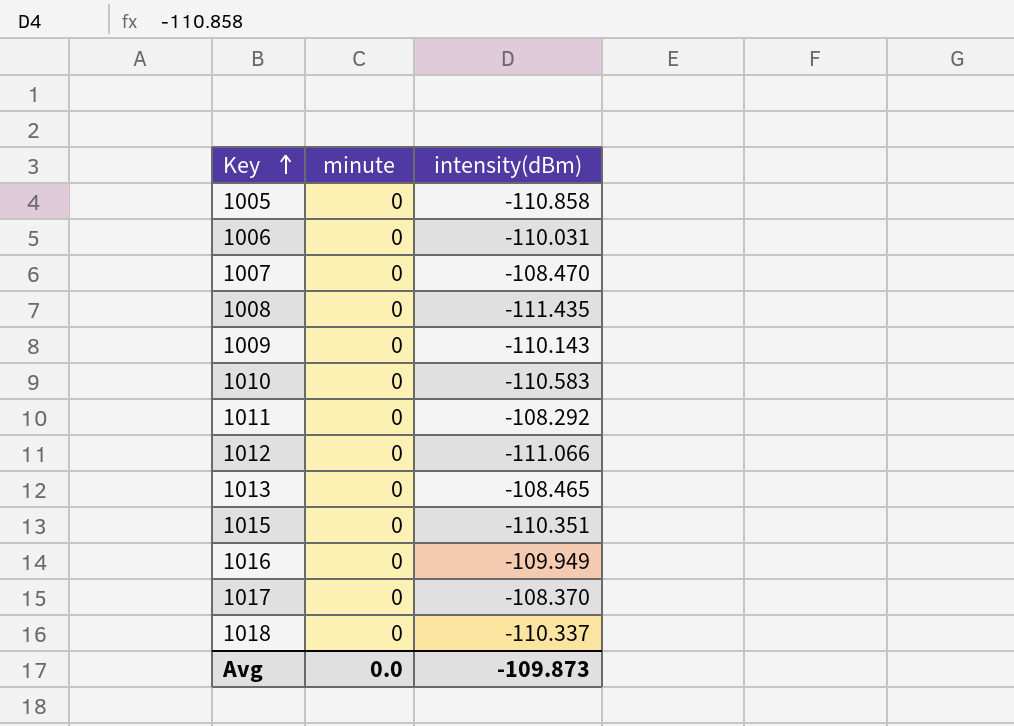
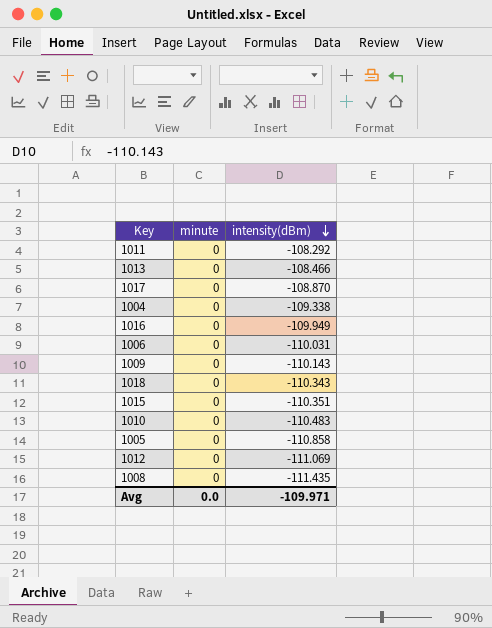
row order: Key ascending -> intensity(dBm) descending
row 1007: 0 | -108.470 -> none
1013 | intensity(dBm): -108.465 -> -108.466
1017 | intensity(dBm): -108.370 -> -108.870
row 1004: none -> 0 | -109.338
1018 | intensity(dBm): -110.337 -> -110.343
1010 | intensity(dBm): -110.583 -> -110.483
1012 | intensity(dBm): -111.066 -> -111.069
Avg | intensity(dBm): -109.873 -> -109.971

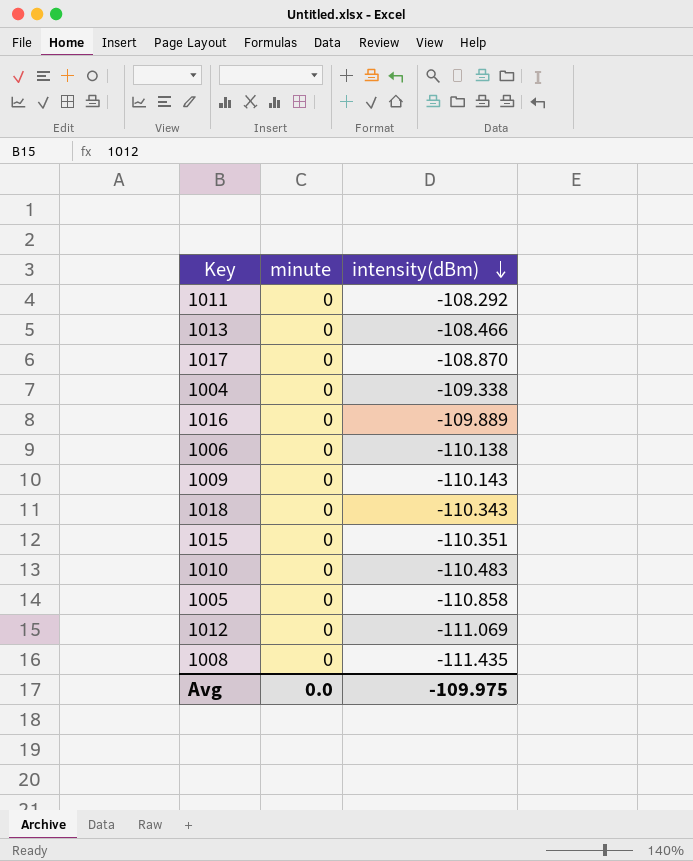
1016 | intensity(dBm): -109.949 -> -109.889
1006 | intensity(dBm): -110.031 -> -110.138
Avg | intensity(dBm): -109.971 -> -109.975

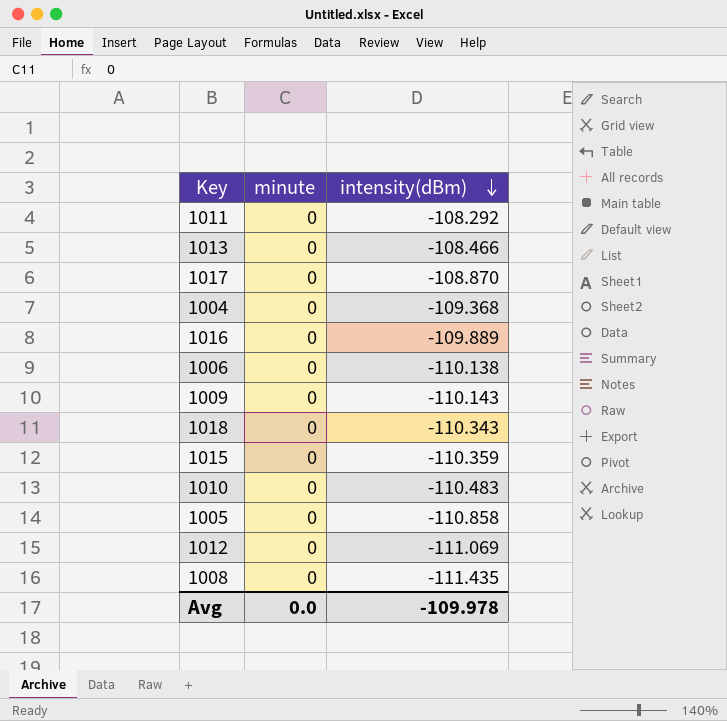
1004 | intensity(dBm): -109.338 -> -109.368
1015 | intensity(dBm): -110.351 -> -110.359
Avg | intensity(dBm): -109.975 -> -109.978

